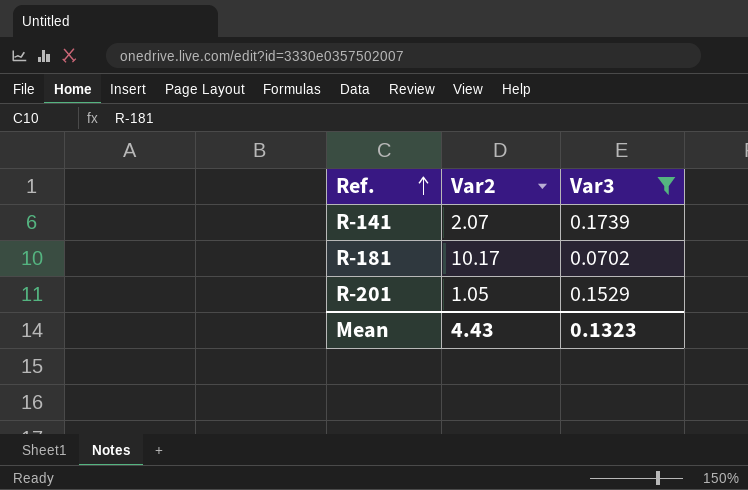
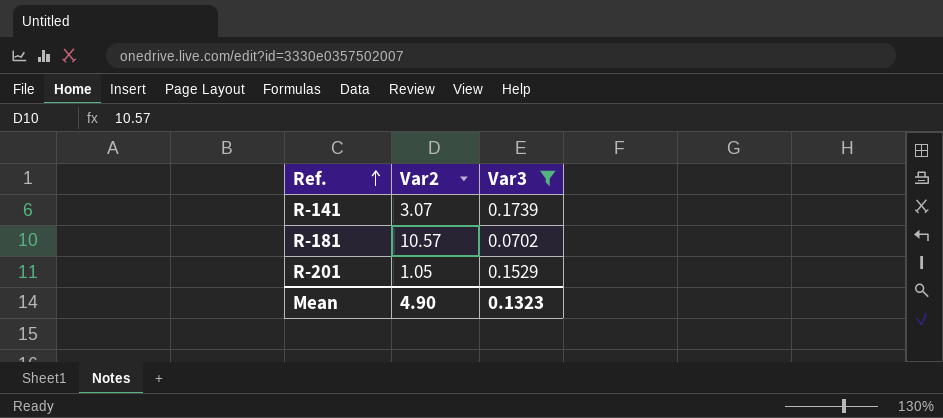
R-141 | Var2: 2.07 -> 3.07
R-181 | Var2: 10.17 -> 10.57
Mean | Var2: 4.43 -> 4.90

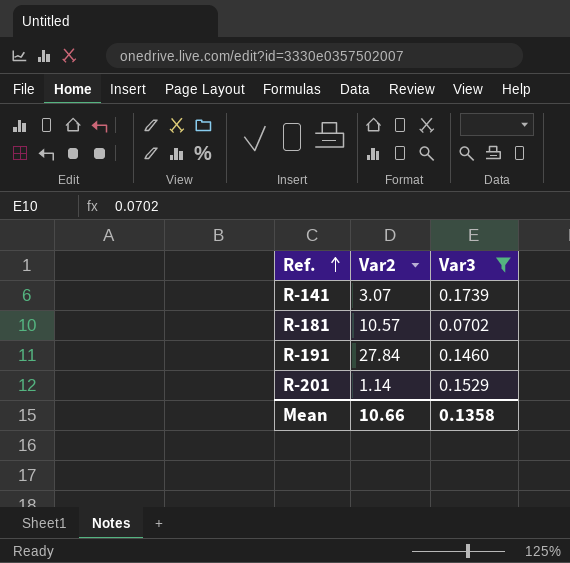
row R-191: none -> 27.84 | 0.1460
R-201 | Var2: 1.05 -> 1.14
Mean | Var2: 4.90 -> 10.66
Mean | Var3: 0.1323 -> 0.1358

